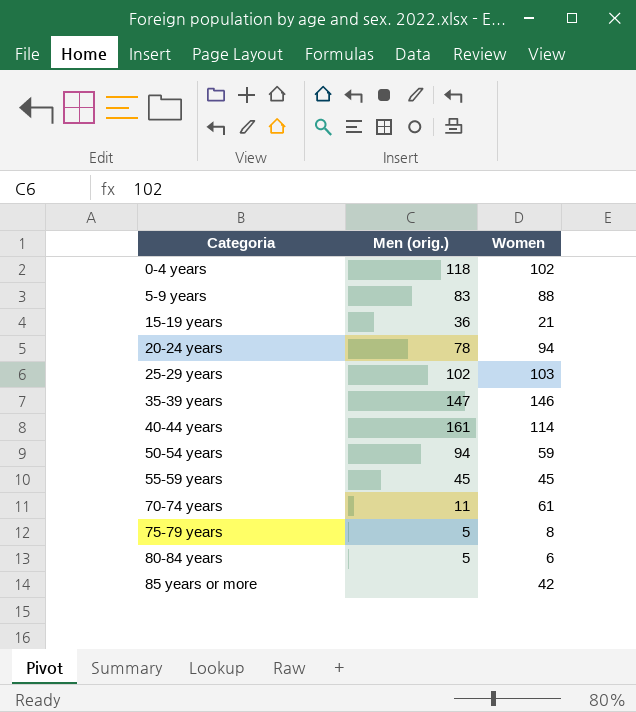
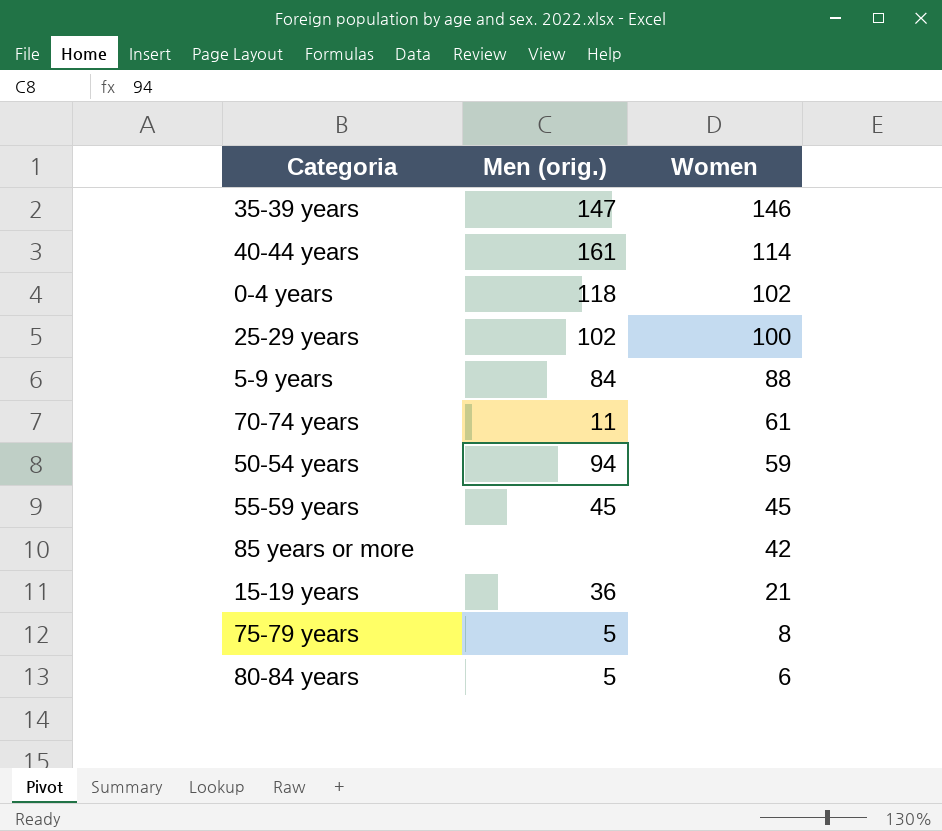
row order: Categoria ascending -> Women descending
row 20-24 years: 78 | 94 -> none
25-29 years | Women: 103 -> 100
5-9 years | Men (orig.): 83 -> 84

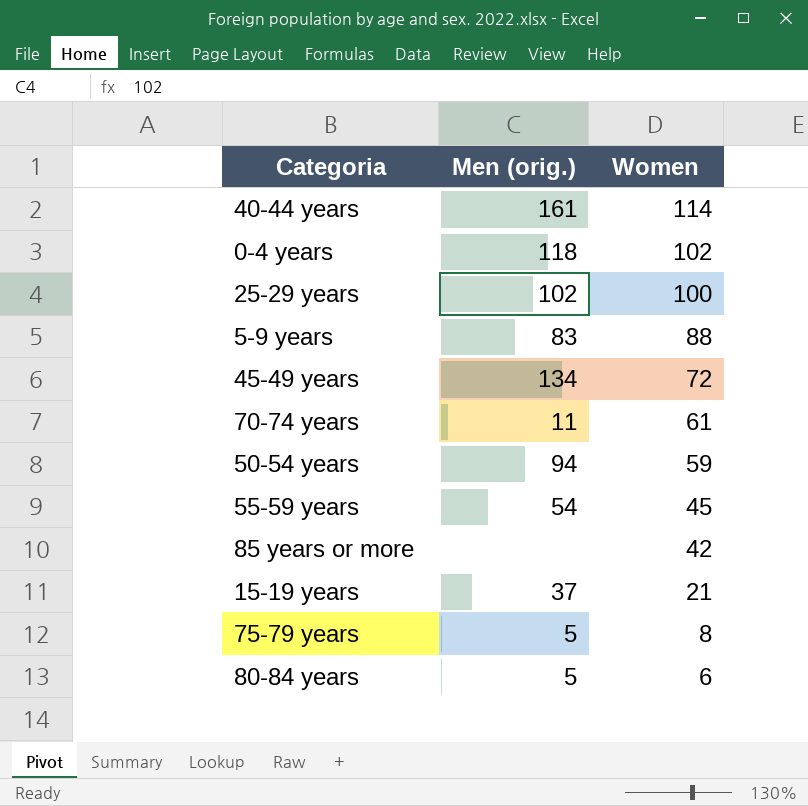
row 35-39 years: 147 | 146 -> none
5-9 years | Men (orig.): 84 -> 83
row 45-49 years: none -> 134 | 72
55-59 years | Men (orig.): 45 -> 54
15-19 years | Men (orig.): 36 -> 37

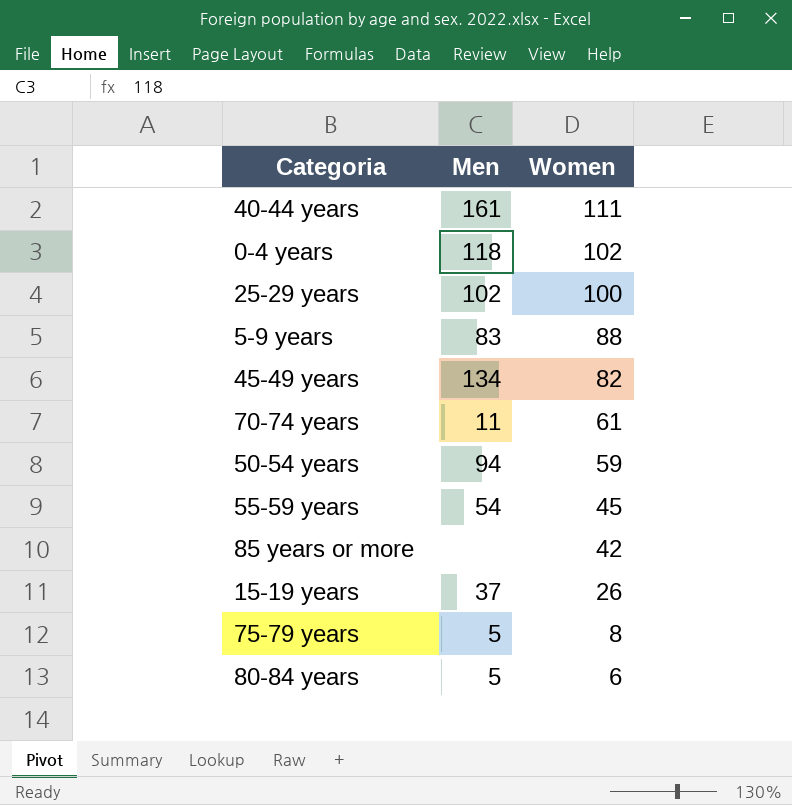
column name: Men (orig.) -> Men
40-44 years | Women: 114 -> 111
45-49 years | Women: 72 -> 82
15-19 years | Women: 21 -> 26

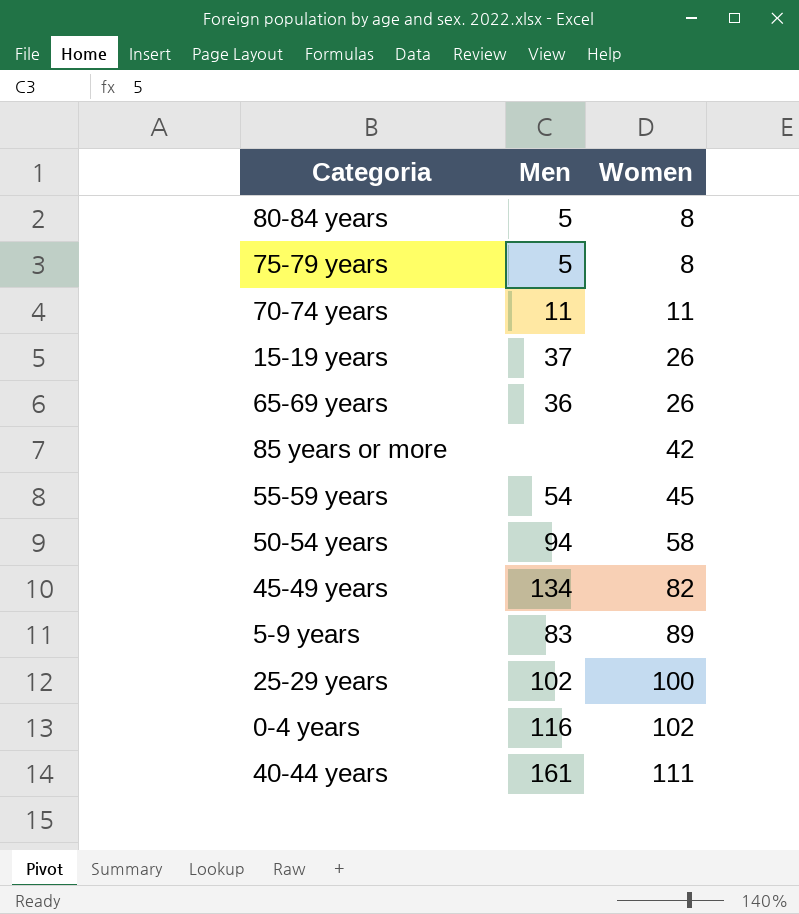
row order: Women descending -> Women ascending
80-84 years | Women: 6 -> 8
70-74 years | Women: 61 -> 11
row 65-69 years: none -> 36 | 26
50-54 years | Women: 59 -> 58
5-9 years | Women: 88 -> 89
0-4 years | Men: 118 -> 116

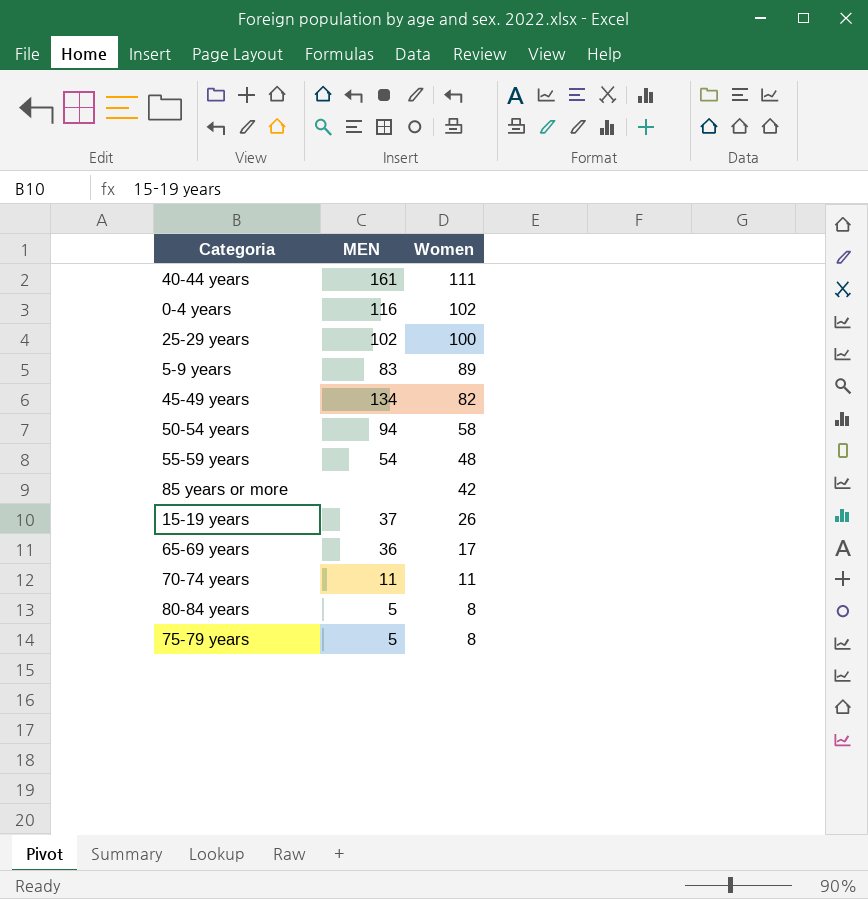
row order: Women ascending -> Women descending
column name: Men -> MEN
55-59 years | Women: 45 -> 48
65-69 years | Women: 26 -> 17

